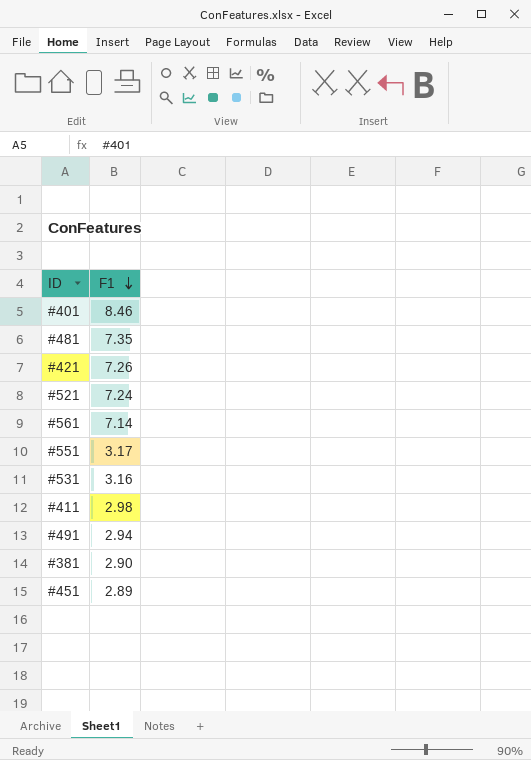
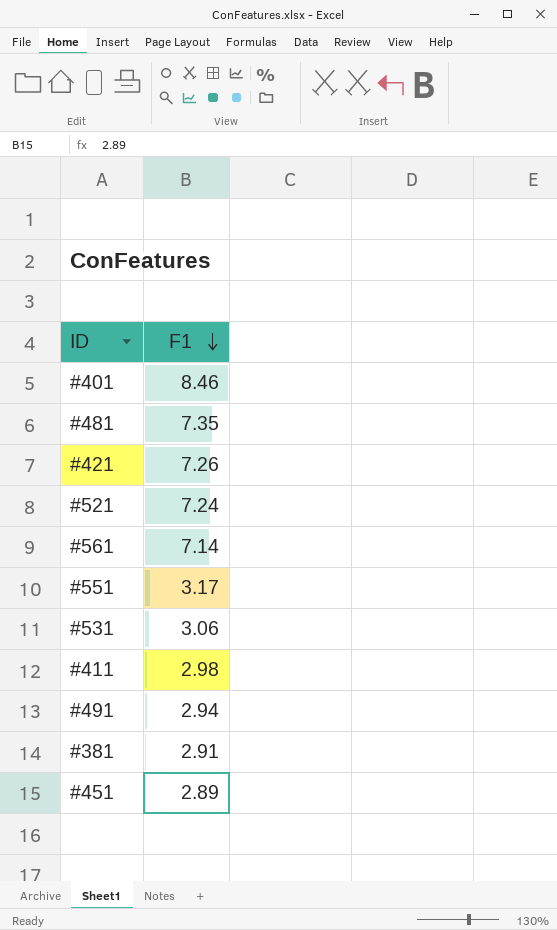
#531 | F1: 3.16 -> 3.06
#381 | F1: 2.90 -> 2.91

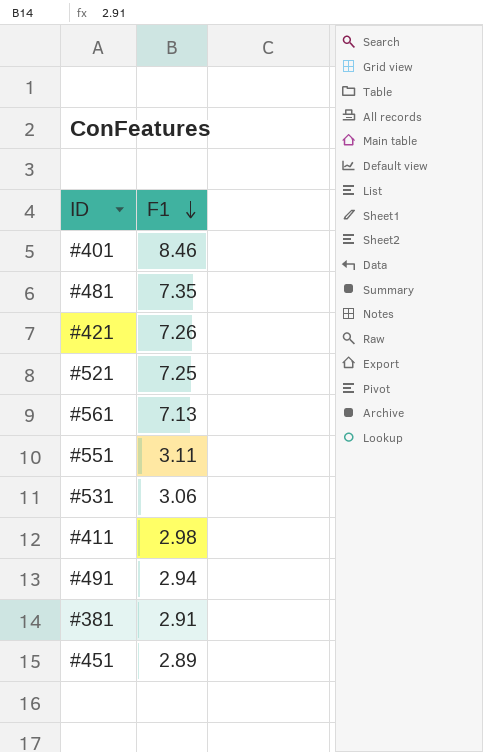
#521 | F1: 7.24 -> 7.25
#561 | F1: 7.14 -> 7.13
#551 | F1: 3.17 -> 3.11

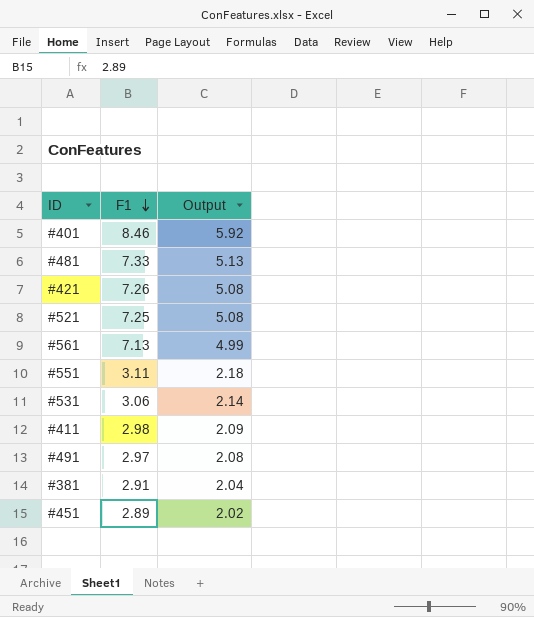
column Output | formula: none -> [F1] * 0.7
#481 | F1: 7.35 -> 7.33
#491 | F1: 2.94 -> 2.97

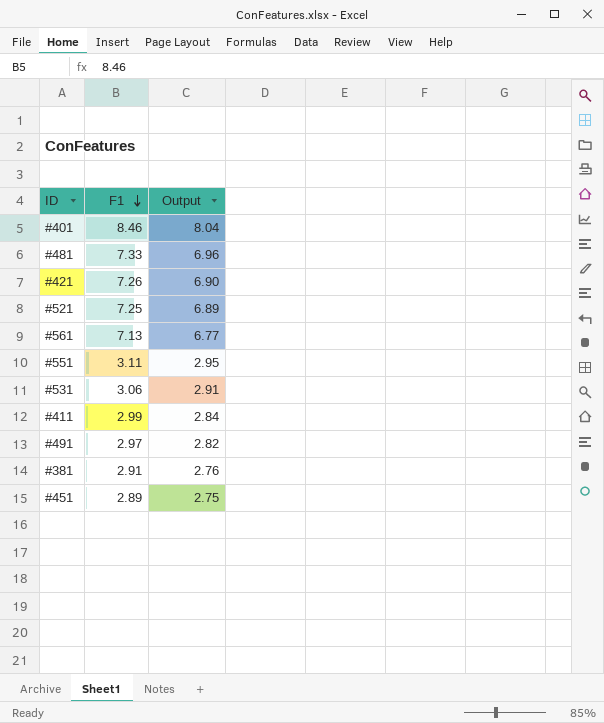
column Output | formula: [F1] * 0.7 -> [F1] * 0.95
#411 | F1: 2.98 -> 2.99

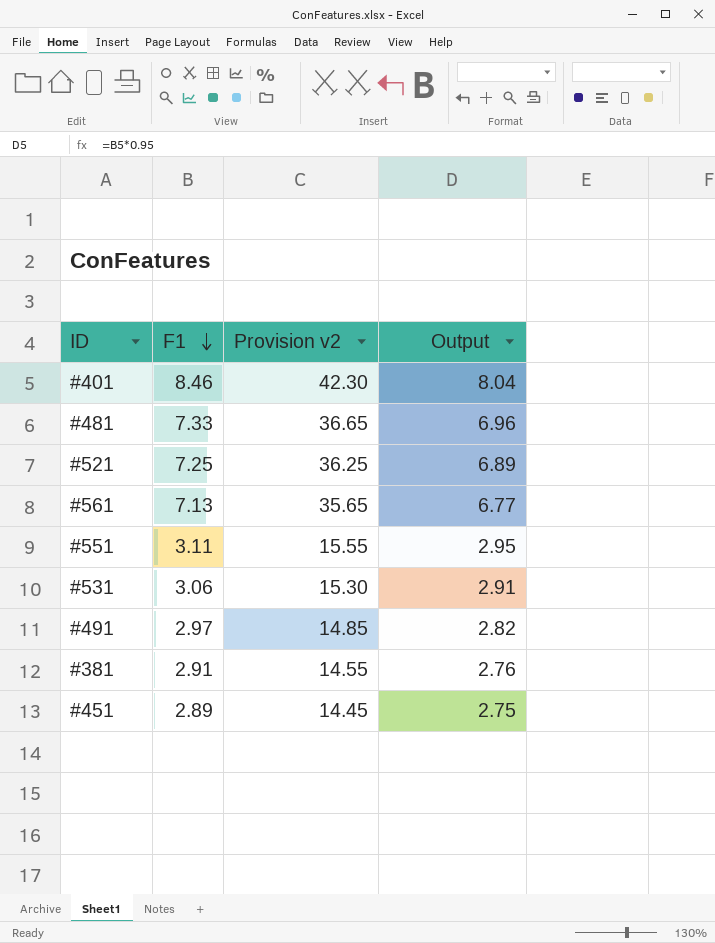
column Provision v2 | formula: none -> [F1] * 5
row #421: 7.26 | 6.90 -> none
row #411: 2.99 | 2.84 -> none

